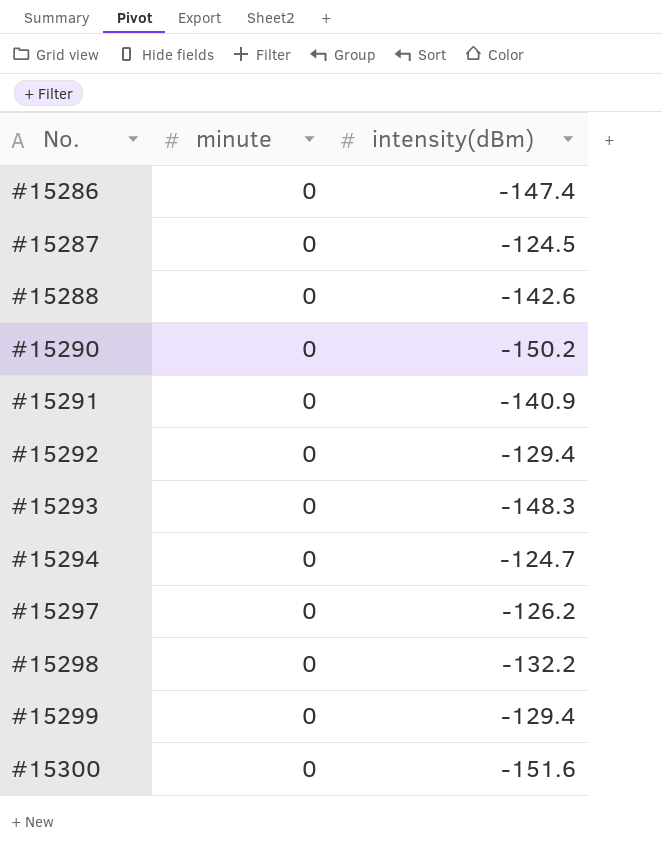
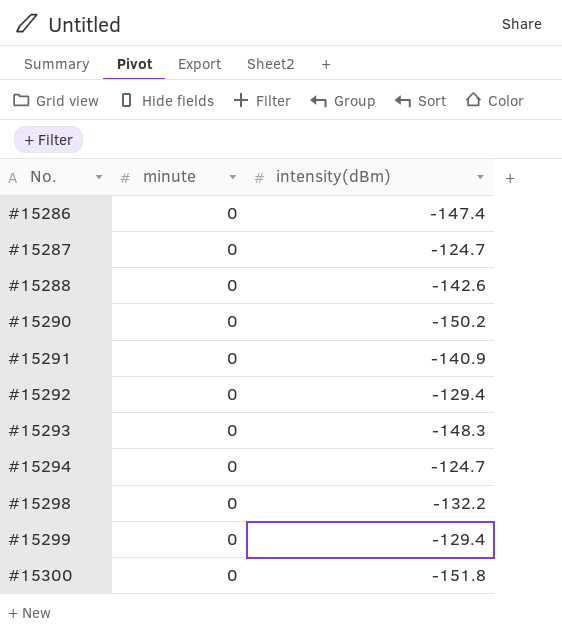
row #15297: 0 | -126.2 -> none
#15287 | intensity(dBm): -124.5 -> -124.7
#15300 | intensity(dBm): -151.6 -> -151.8

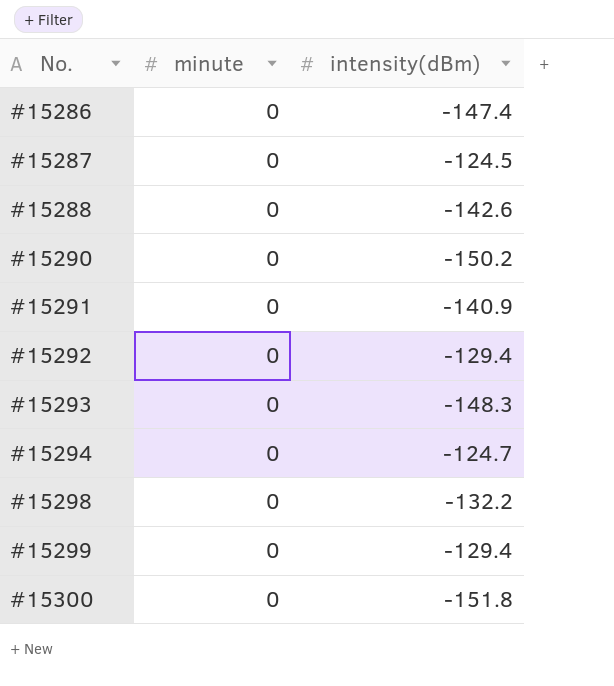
#15287 | intensity(dBm): -124.7 -> -124.5

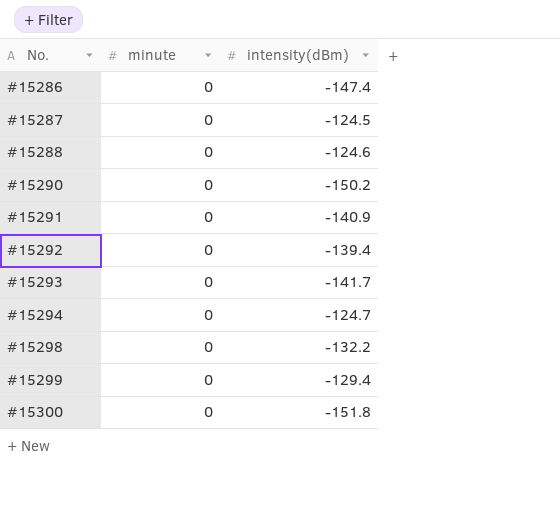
#15288 | intensity(dBm): -142.6 -> -124.6
#15292 | intensity(dBm): -129.4 -> -139.4
#15293 | intensity(dBm): -148.3 -> -141.7

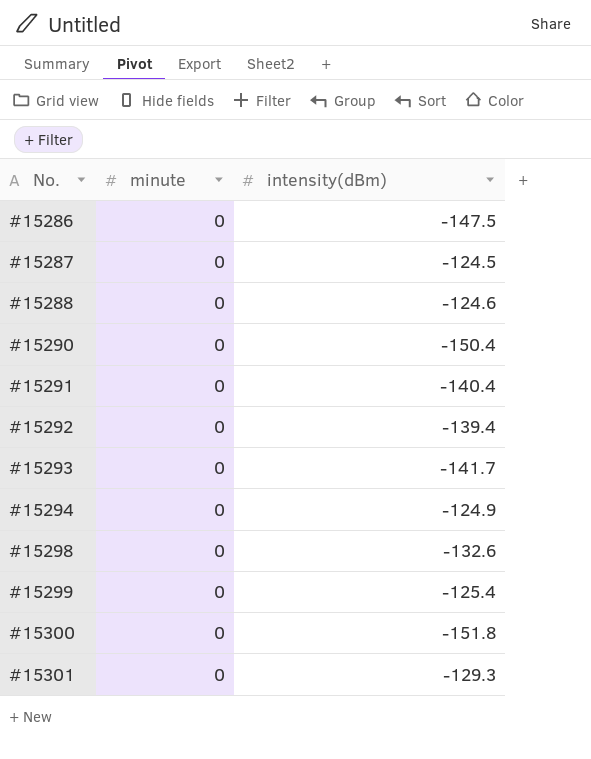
#15286 | intensity(dBm): -147.4 -> -147.5
#15290 | intensity(dBm): -150.2 -> -150.4
#15291 | intensity(dBm): -140.9 -> -140.4
#15294 | intensity(dBm): -124.7 -> -124.9
#15298 | intensity(dBm): -132.2 -> -132.6
#15299 | intensity(dBm): -129.4 -> -125.4
row #15301: none -> 0 | -129.3

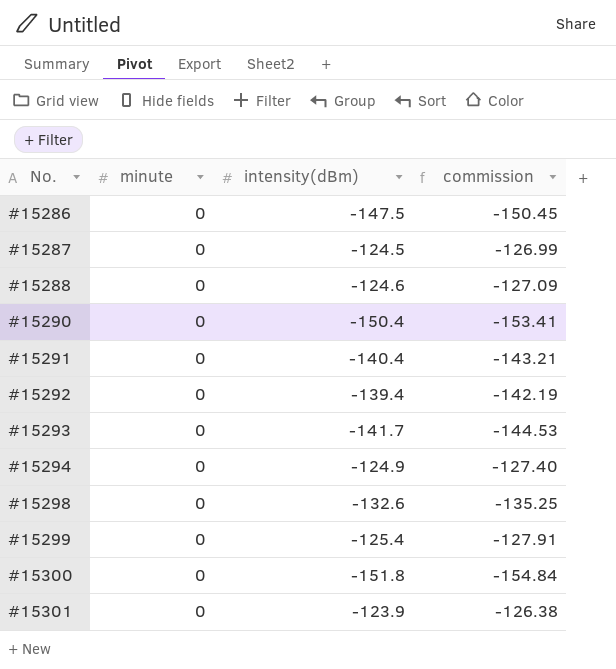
column commission | formula: none -> [intensity(dBm)] * 1.02
#15301 | intensity(dBm): -129.3 -> -123.9

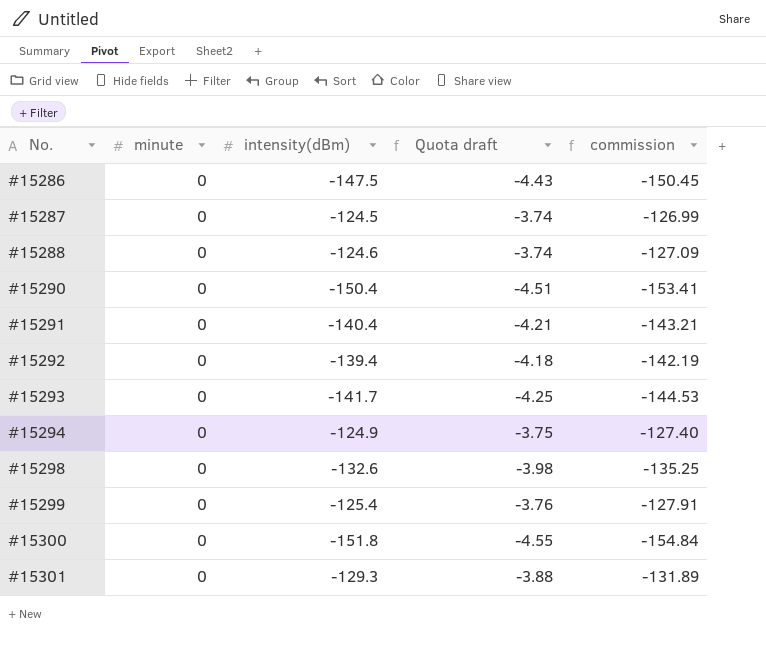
column Quota draft | formula: none -> [intensity(dBm)] * 0.03
#15301 | intensity(dBm): -123.9 -> -129.3
#15301 | commission: -126.38 -> -131.89

